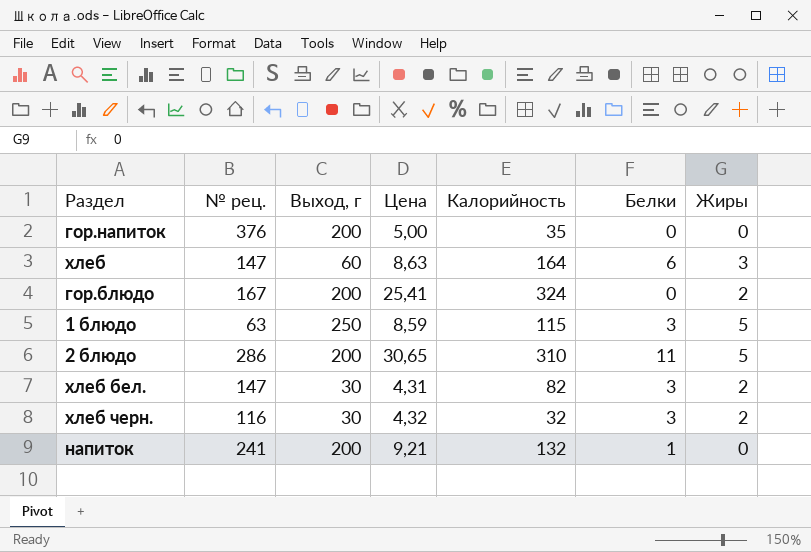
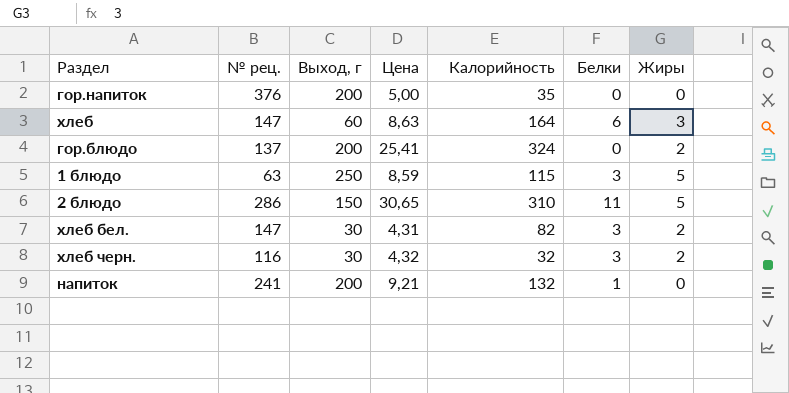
гор.блюдо | № рец.: 167 -> 137
2 блюдо | Выход, г: 200 -> 150

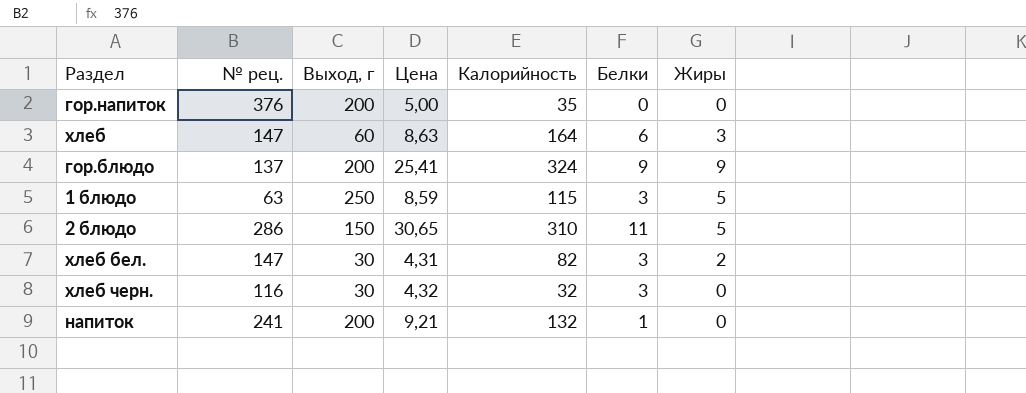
гор.блюдо | Белки: 0 -> 9
гор.блюдо | Жиры: 2 -> 9
хлеб черн. | Жиры: 2 -> 0

